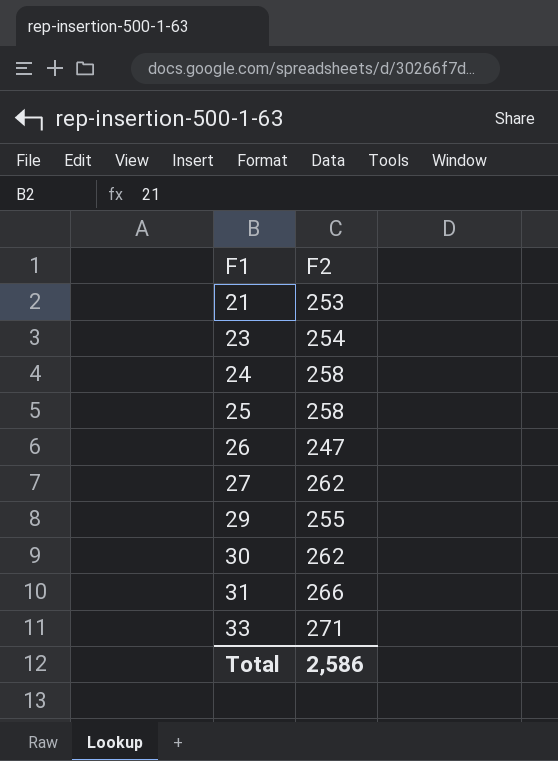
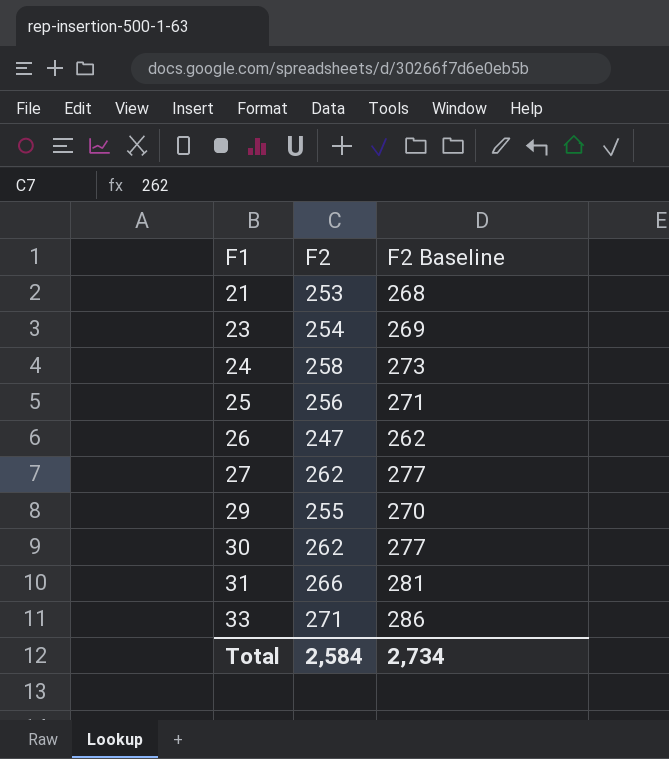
column F2 Baseline | formula: none -> [F2] + 15
25 | F2: 258 -> 256
Total | F2: 2,586 -> 2,584

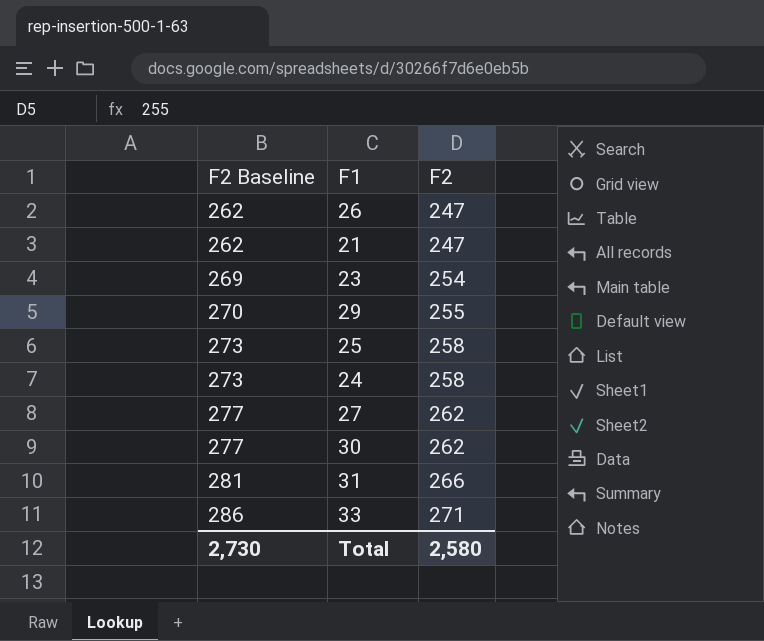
row order: F1 ascending -> F2 Baseline ascending
column F2 Baseline | position: 3 -> 1
21 | F2 Baseline: 268 -> 262
21 | F2: 253 -> 247
25 | F2 Baseline: 271 -> 273
25 | F2: 256 -> 258
Total | F2 Baseline: 2,734 -> 2,730
Total | F2: 2,584 -> 2,580

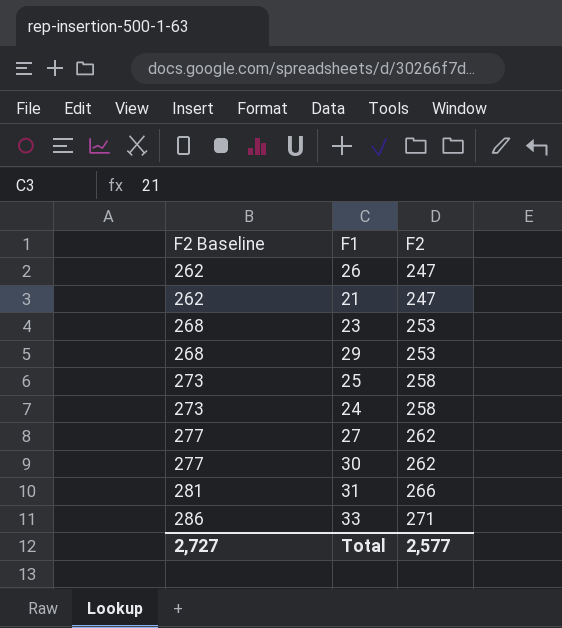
23 | F2 Baseline: 269 -> 268
23 | F2: 254 -> 253
29 | F2 Baseline: 270 -> 268
29 | F2: 255 -> 253
Total | F2 Baseline: 2,730 -> 2,727
Total | F2: 2,580 -> 2,577

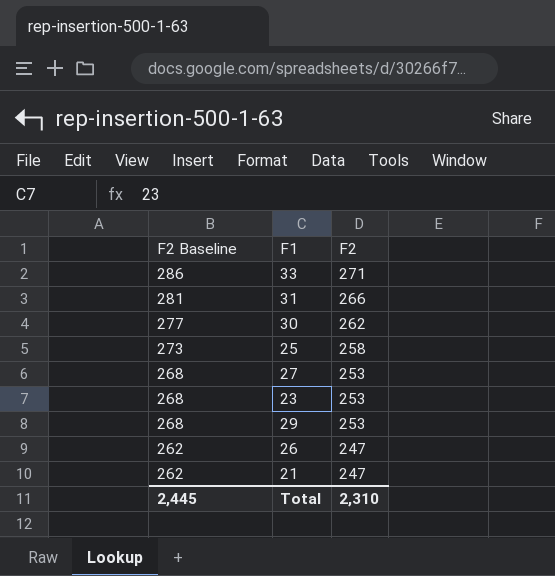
row order: F2 Baseline ascending -> F2 Baseline descending
row 24: 273 | 258 -> none
27 | F2 Baseline: 277 -> 268
27 | F2: 262 -> 253
Total | F2 Baseline: 2,727 -> 2,445
Total | F2: 2,577 -> 2,310

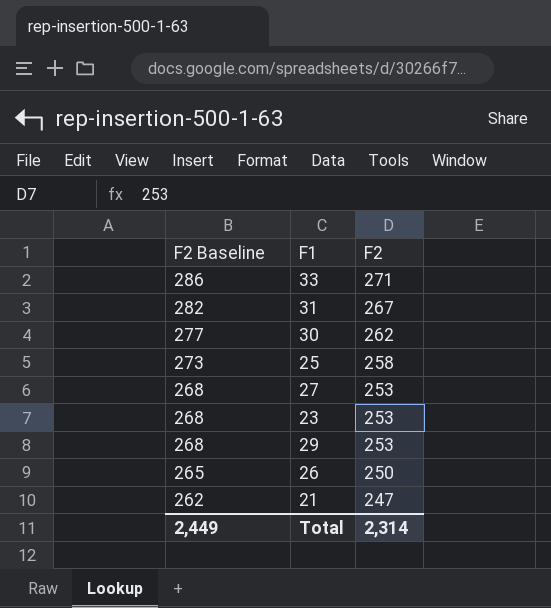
31 | F2 Baseline: 281 -> 282
31 | F2: 266 -> 267
26 | F2 Baseline: 262 -> 265
26 | F2: 247 -> 250
Total | F2 Baseline: 2,445 -> 2,449
Total | F2: 2,310 -> 2,314

